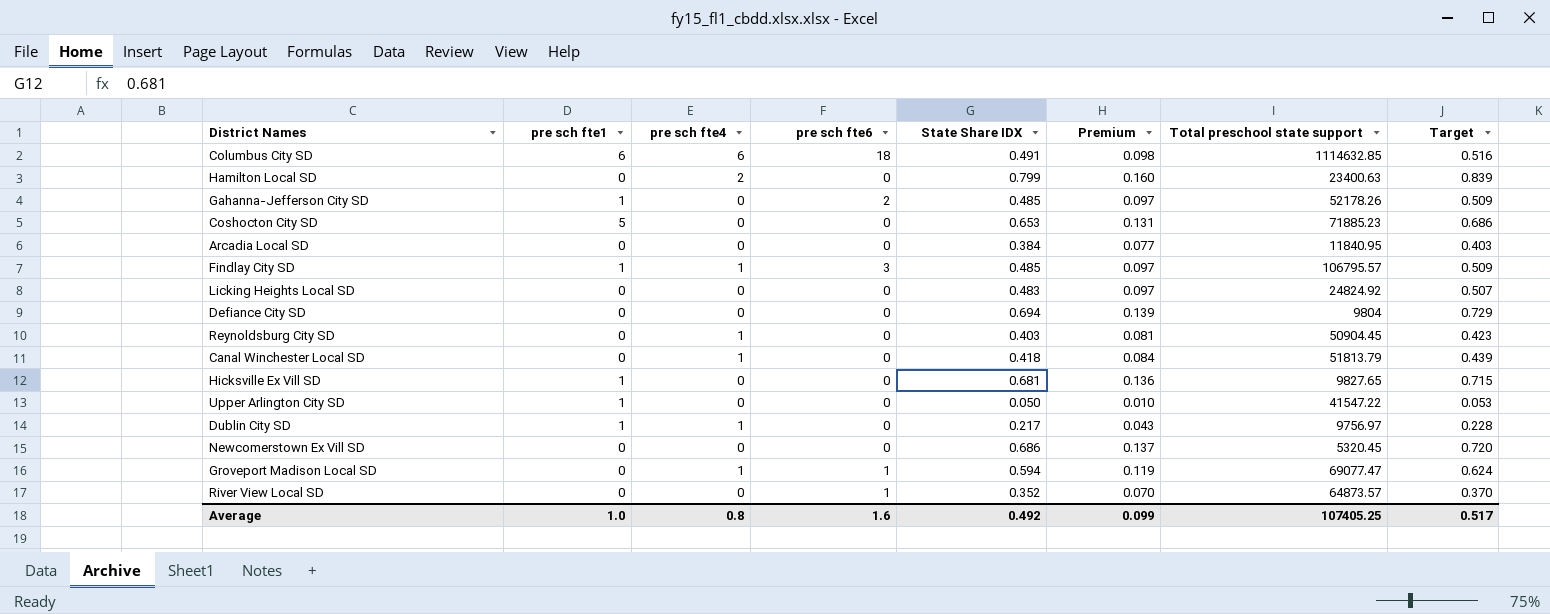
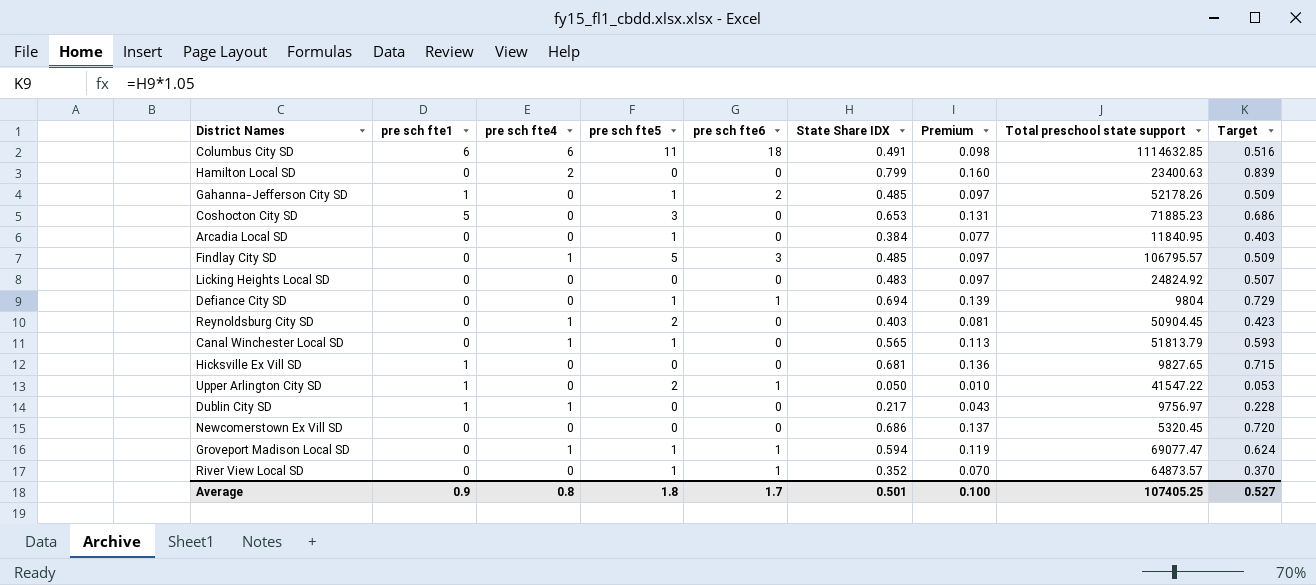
column pre sch fte5 | position: none -> 4
Findlay City SD | pre sch fte1: 1 -> 0
Defiance City SD | pre sch fte6: 0 -> 1
Canal Winchester Local SD | State Share IDX: 0.418 -> 0.565
Canal Winchester Local SD | Premium: 0.084 -> 0.113
Canal Winchester Local SD | Target: 0.439 -> 0.593
Upper Arlington City SD | pre sch fte6: 0 -> 1
Average | pre sch fte1: 1.0 -> 0.9
Average | pre sch fte6: 1.6 -> 1.7
Average | State Share IDX: 0.492 -> 0.501
Average | Premium: 0.099 -> 0.100
Average | Target: 0.517 -> 0.527

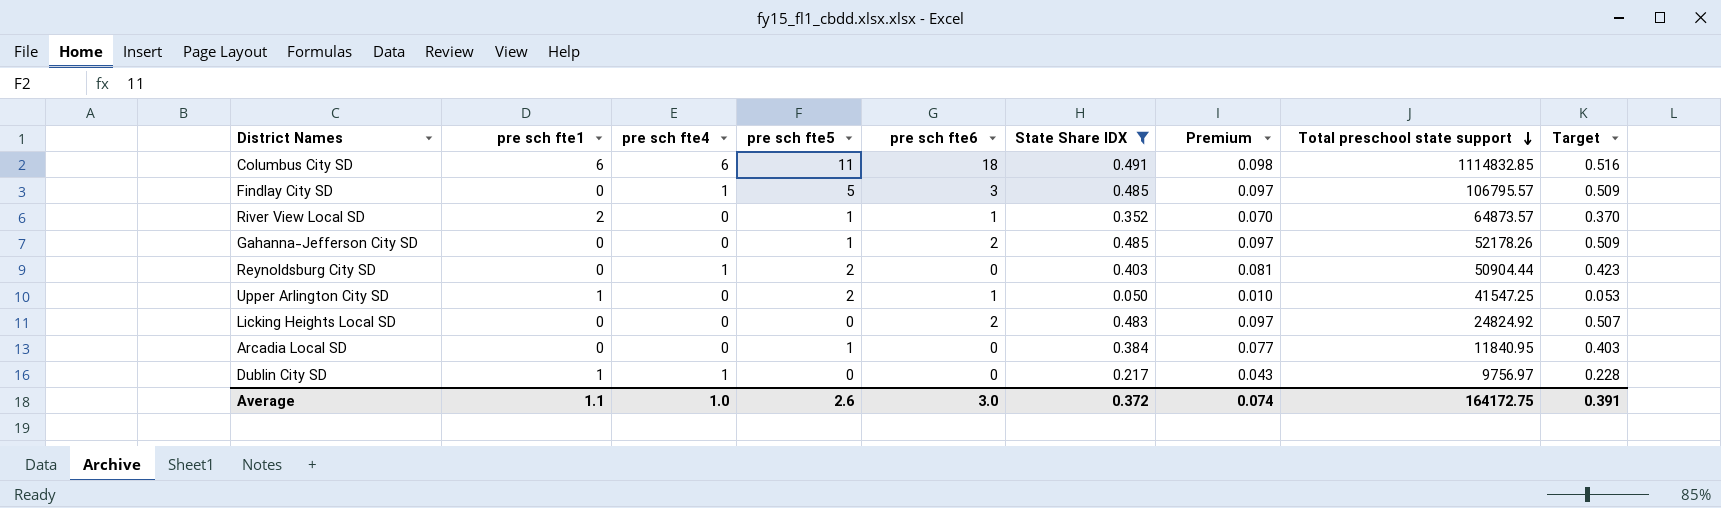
filter: none -> State Share IDX <= 0.491
row order: none -> Total preschool state support descending
Columbus City SD | Total preschool state support: 1114632.85 -> 1114832.85
River View Local SD | pre sch fte1: 0 -> 2
Gahanna-Jefferson City SD | pre sch fte1: 1 -> 0
Reynoldsburg City SD | Total preschool state support: 50904.45 -> 50904.44
Upper Arlington City SD | Total preschool state support: 41547.22 -> 41547.25
Licking Heights Local SD | pre sch fte6: 0 -> 2
Average | pre sch fte1: 0.9 -> 1.1
Average | pre sch fte4: 0.8 -> 1.0
Average | pre sch fte5: 1.8 -> 2.6
Average | pre sch fte6: 1.7 -> 3.0
Average | State Share IDX: 0.501 -> 0.372
Average | Premium: 0.100 -> 0.074
Average | Total preschool state support: 107405.25 -> 164172.75
Average | Target: 0.527 -> 0.391

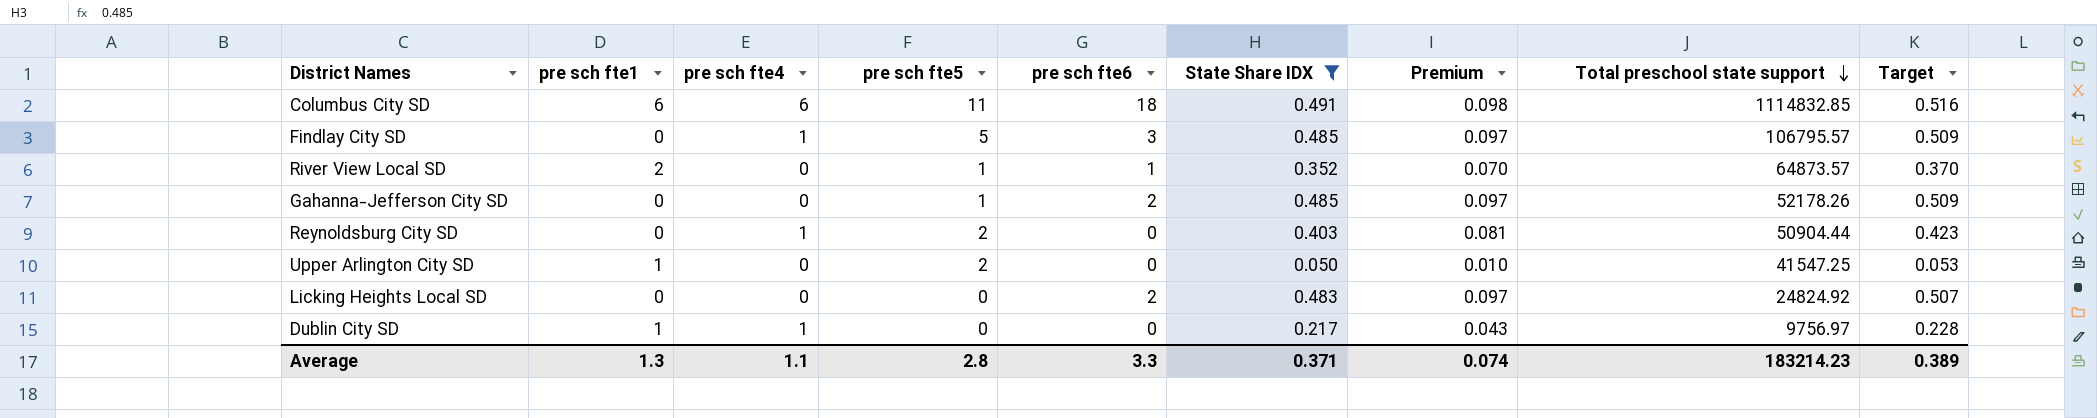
row Arcadia Local SD: 0 | 0 | 1 | 0 | 0.384 | 0.077 | 11840.95 | 0.403 -> none
Upper Arlington City SD | pre sch fte6: 1 -> 0
Average | pre sch fte1: 1.1 -> 1.3
Average | pre sch fte4: 1.0 -> 1.1
Average | pre sch fte5: 2.6 -> 2.8
Average | pre sch fte6: 3.0 -> 3.3
Average | State Share IDX: 0.372 -> 0.371
Average | Total preschool state support: 164172.75 -> 183214.23
Average | Target: 0.391 -> 0.389

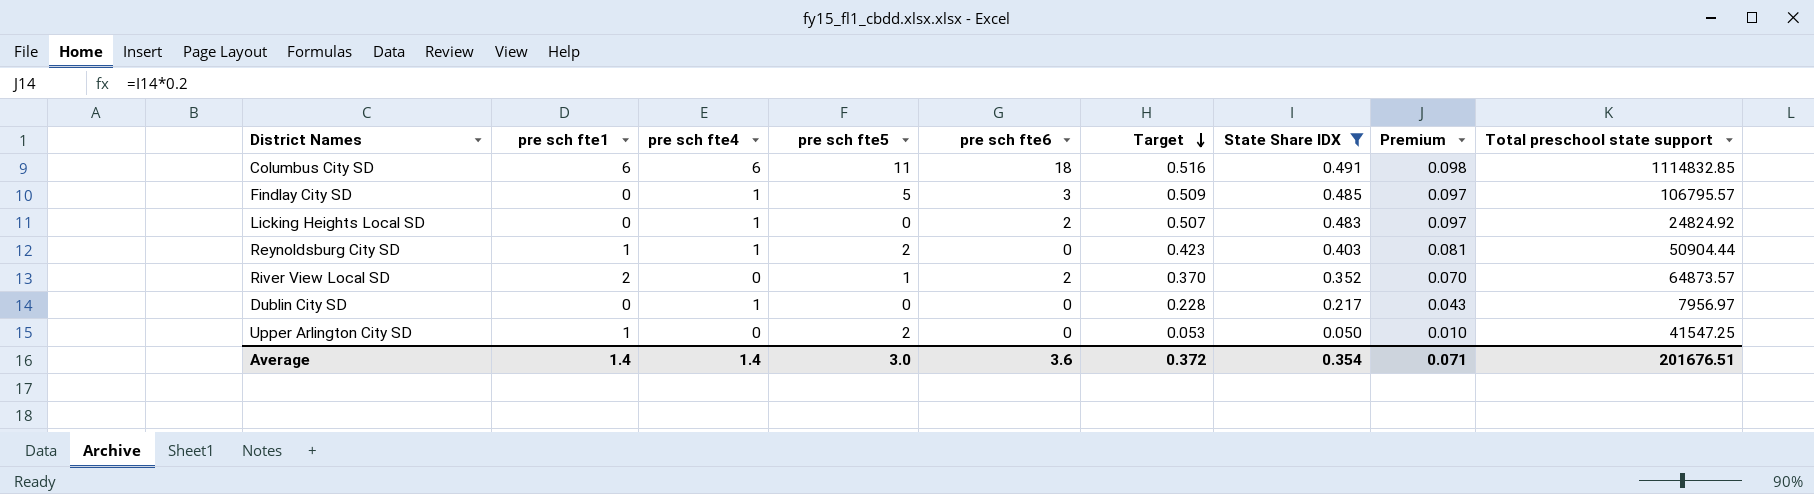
row order: Total preschool state support descending -> Target descending
column Target | position: 9 -> 6
row Gahanna-Jefferson City SD: 0 | 0 | 1 | 2 | 0.485 | 0.097 | 52178.26 | 0.509 -> none
Licking Heights Local SD | pre sch fte4: 0 -> 1
Reynoldsburg City SD | pre sch fte1: 0 -> 1
River View Local SD | pre sch fte6: 1 -> 2
Dublin City SD | pre sch fte1: 1 -> 0
Dublin City SD | Total preschool state support: 9756.97 -> 7956.97
Average | pre sch fte1: 1.3 -> 1.4
Average | pre sch fte4: 1.1 -> 1.4
Average | pre sch fte5: 2.8 -> 3.0
Average | pre sch fte6: 3.3 -> 3.6
Average | Target: 0.389 -> 0.372
Average | State Share IDX: 0.371 -> 0.354
Average | Premium: 0.074 -> 0.071
Average | Total preschool state support: 183214.23 -> 201676.51

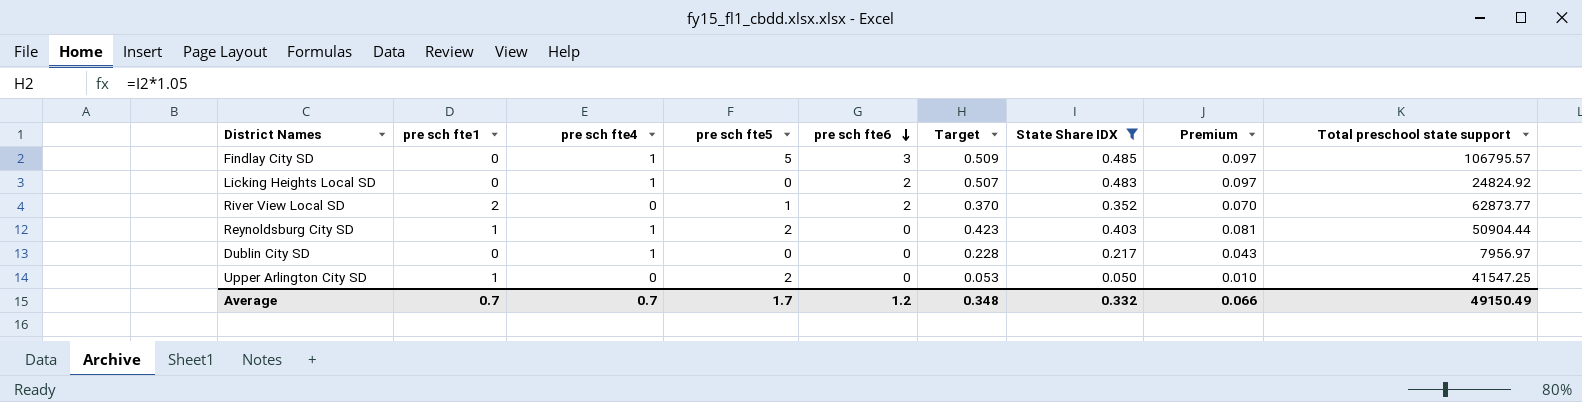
row order: Target descending -> pre sch fte6 descending
row Columbus City SD: 6 | 6 | 11 | 18 | 0.516 | 0.491 | 0.098 | 1114832.85 -> none
River View Local SD | Total preschool state support: 64873.57 -> 62873.77
Average | pre sch fte1: 1.4 -> 0.7
Average | pre sch fte4: 1.4 -> 0.7
Average | pre sch fte5: 3.0 -> 1.7
Average | pre sch fte6: 3.6 -> 1.2
Average | Target: 0.372 -> 0.348
Average | State Share IDX: 0.354 -> 0.332
Average | Premium: 0.071 -> 0.066
Average | Total preschool state support: 201676.51 -> 49150.49

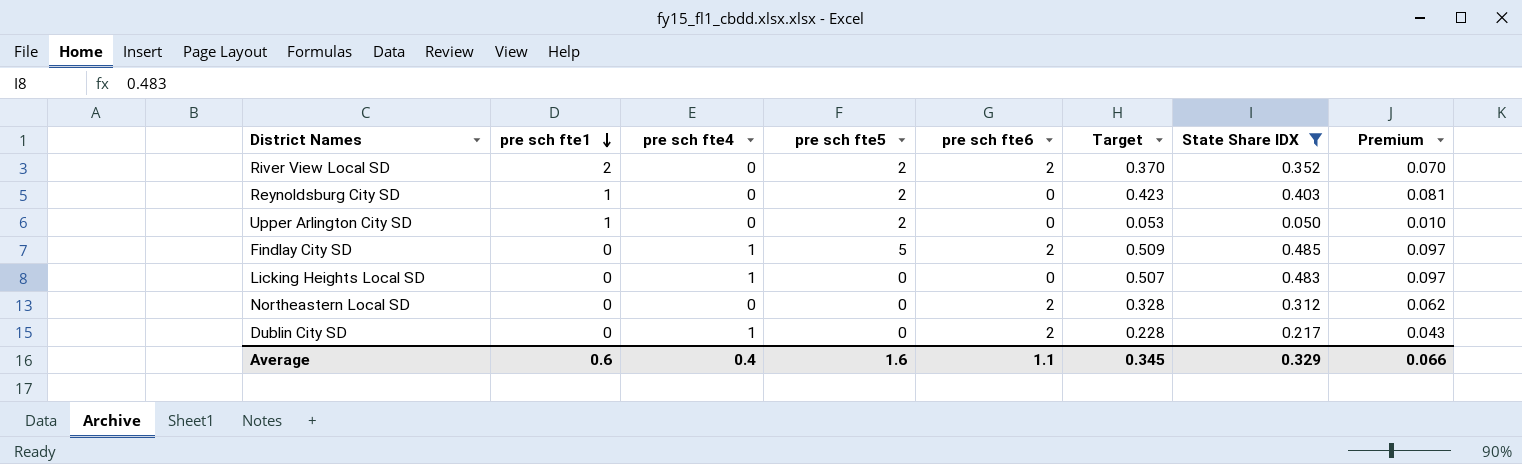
row order: pre sch fte6 descending -> pre sch fte1 descending
column Total preschool state support | position: 9 -> none
River View Local SD | pre sch fte5: 1 -> 2
Reynoldsburg City SD | pre sch fte4: 1 -> 0
Findlay City SD | pre sch fte6: 3 -> 2
Licking Heights Local SD | pre sch fte6: 2 -> 0
row Northeastern Local SD: none -> 0 | 0 | 0 | 2 | 0.328 | 0.312 | 0.062
Dublin City SD | pre sch fte6: 0 -> 2
Average | pre sch fte1: 0.7 -> 0.6
Average | pre sch fte4: 0.7 -> 0.4
Average | pre sch fte5: 1.7 -> 1.6
Average | pre sch fte6: 1.2 -> 1.1
Average | Target: 0.348 -> 0.345
Average | State Share IDX: 0.332 -> 0.329

